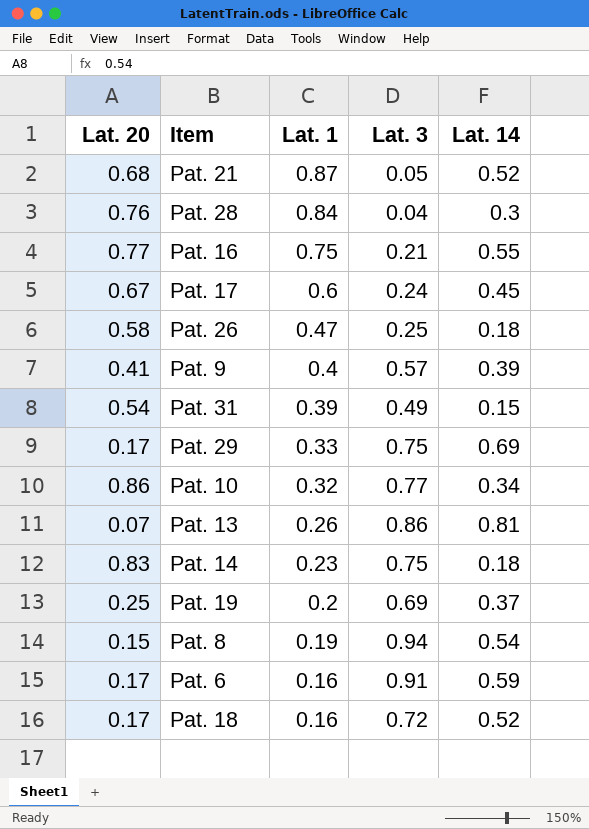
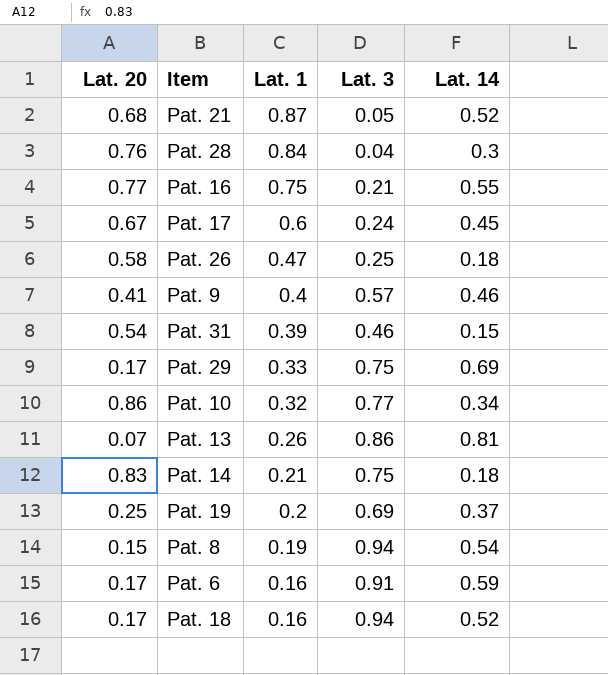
Pat. 9 | Lat. 14: 0.39 -> 0.46
Pat. 31 | Lat. 3: 0.49 -> 0.46
Pat. 14 | Lat. 1: 0.23 -> 0.21
Pat. 18 | Lat. 3: 0.72 -> 0.94

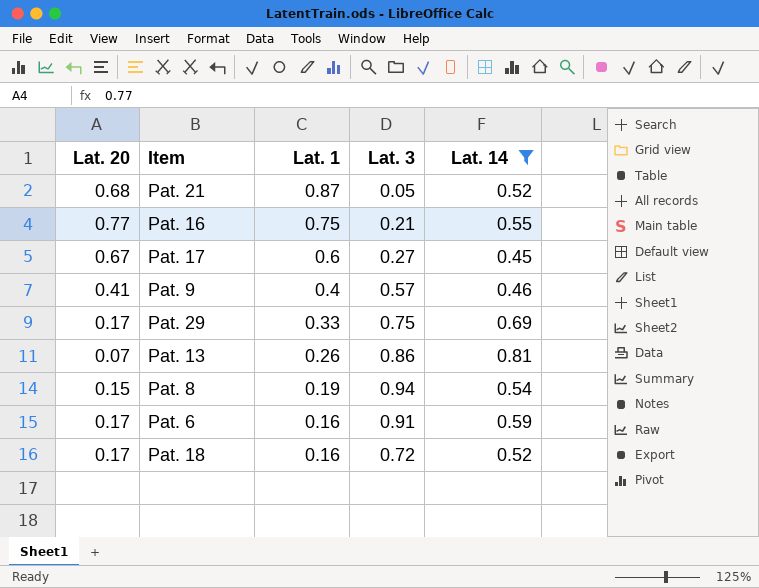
filter: none -> Lat. 14 >= 0.45
Pat. 17 | Lat. 3: 0.24 -> 0.27
Pat. 18 | Lat. 3: 0.94 -> 0.72

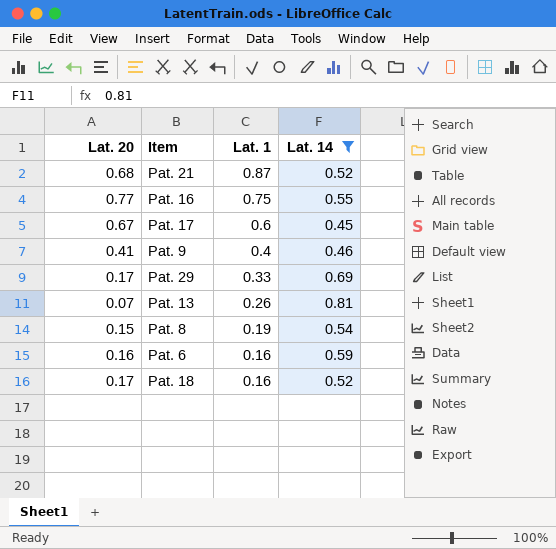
column Lat. 3 | position: 4 -> none
Pat. 6 | Lat. 20: 0.17 -> 0.16

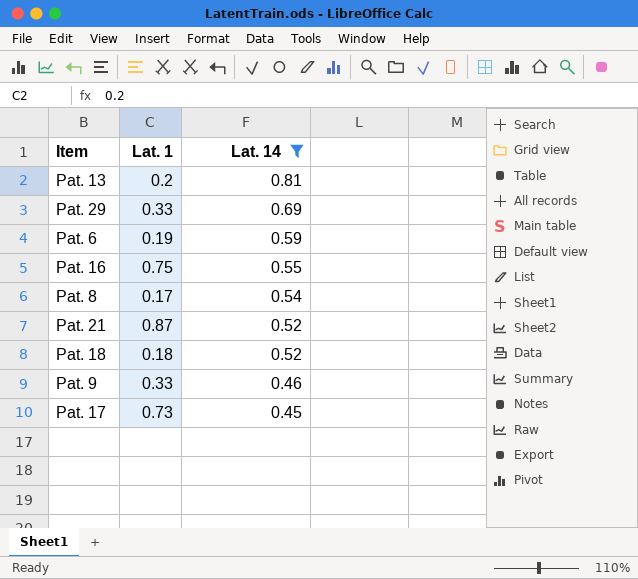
row order: Lat. 1 descending -> Lat. 14 descending
column Lat. 20 | position: 1 -> none
Pat. 13 | Lat. 1: 0.26 -> 0.2
Pat. 6 | Lat. 1: 0.16 -> 0.19
Pat. 8 | Lat. 1: 0.19 -> 0.17
Pat. 18 | Lat. 1: 0.16 -> 0.18
Pat. 9 | Lat. 1: 0.4 -> 0.33
Pat. 17 | Lat. 1: 0.6 -> 0.73

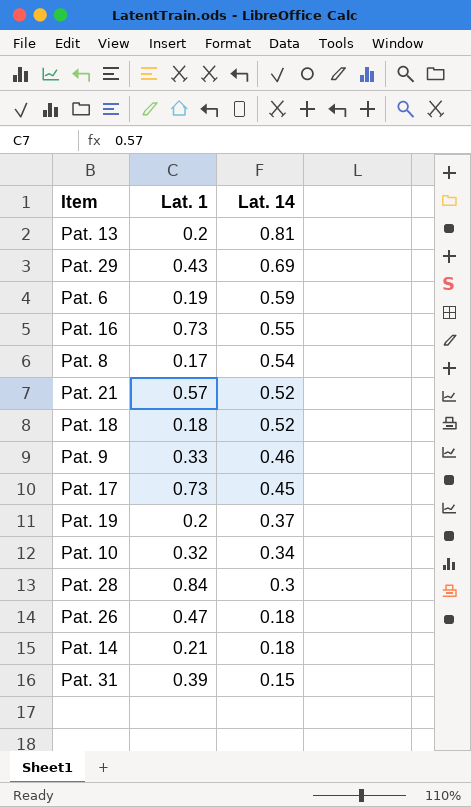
filter: Lat. 14 >= 0.45 -> none
Pat. 29 | Lat. 1: 0.33 -> 0.43
Pat. 16 | Lat. 1: 0.75 -> 0.73
Pat. 21 | Lat. 1: 0.87 -> 0.57

